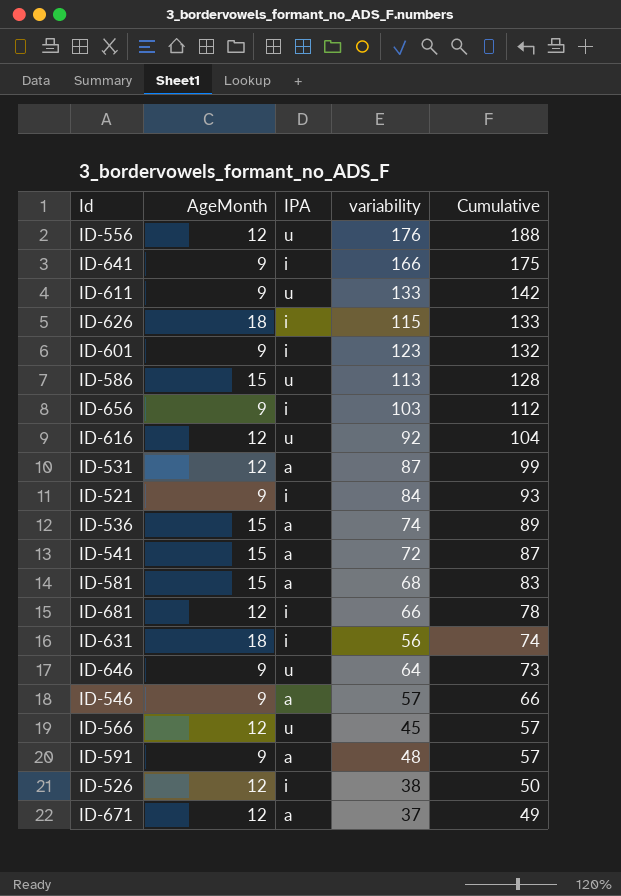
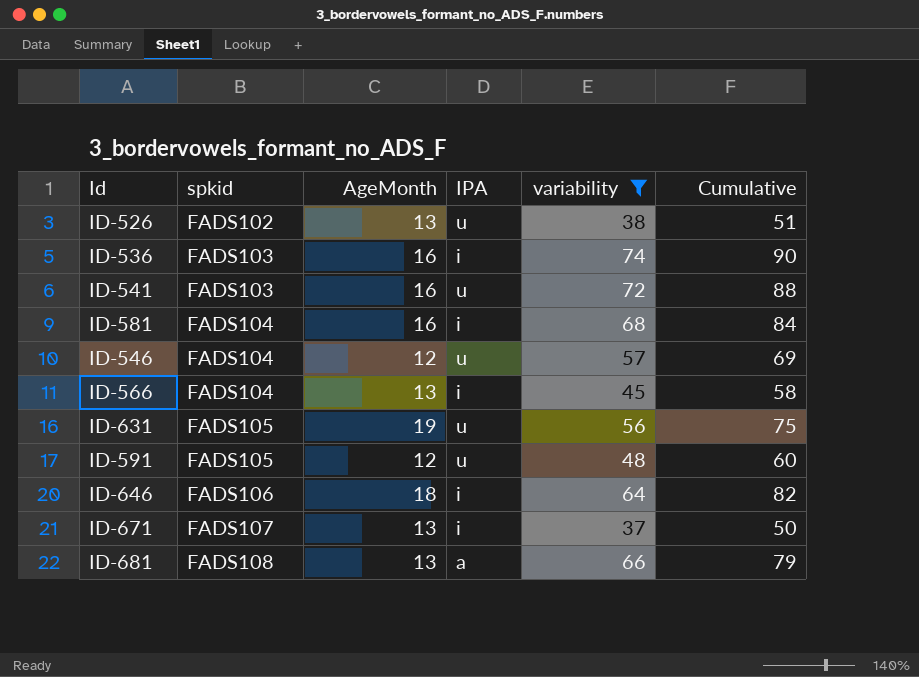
filter: none -> variability <= 74
row order: Cumulative descending -> spkid ascending
column spkid | position: none -> 2
ID-526 | AgeMonth: 12 -> 13
ID-526 | IPA: i -> u
ID-526 | Cumulative: 50 -> 51
ID-536 | AgeMonth: 15 -> 16
ID-536 | IPA: a -> i
ID-536 | Cumulative: 89 -> 90
ID-541 | AgeMonth: 15 -> 16
ID-541 | IPA: a -> u
ID-541 | Cumulative: 87 -> 88
ID-581 | AgeMonth: 15 -> 16
ID-581 | IPA: a -> i
ID-581 | Cumulative: 83 -> 84
ID-546 | AgeMonth: 9 -> 12
ID-546 | IPA: a -> u
ID-546 | Cumulative: 66 -> 69
ID-566 | AgeMonth: 12 -> 13
ID-566 | IPA: u -> i
ID-566 | Cumulative: 57 -> 58
ID-631 | AgeMonth: 18 -> 19
ID-631 | IPA: i -> u
ID-631 | Cumulative: 74 -> 75
ID-591 | AgeMonth: 9 -> 12
ID-591 | IPA: a -> u
ID-591 | Cumulative: 57 -> 60
ID-646 | AgeMonth: 9 -> 18
ID-646 | IPA: u -> i
ID-646 | Cumulative: 73 -> 82
ID-671 | AgeMonth: 12 -> 13
ID-671 | IPA: a -> i
ID-671 | Cumulative: 49 -> 50
ID-681 | AgeMonth: 12 -> 13
ID-681 | IPA: i -> a
ID-681 | Cumulative: 78 -> 79

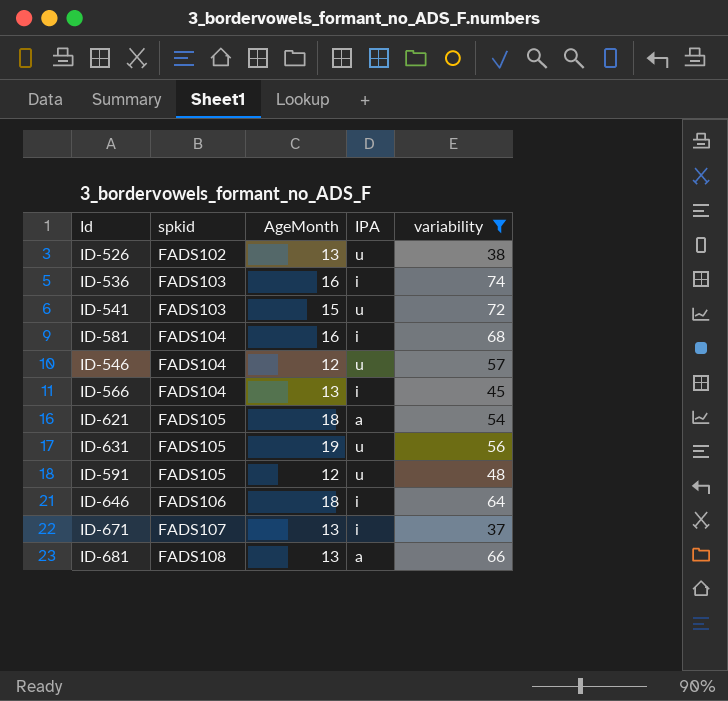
column Cumulative | formula: [AgeMonth] + [variability] -> none
ID-541 | AgeMonth: 16 -> 15
row ID-621: none -> FADS105 | 18 | a | 54

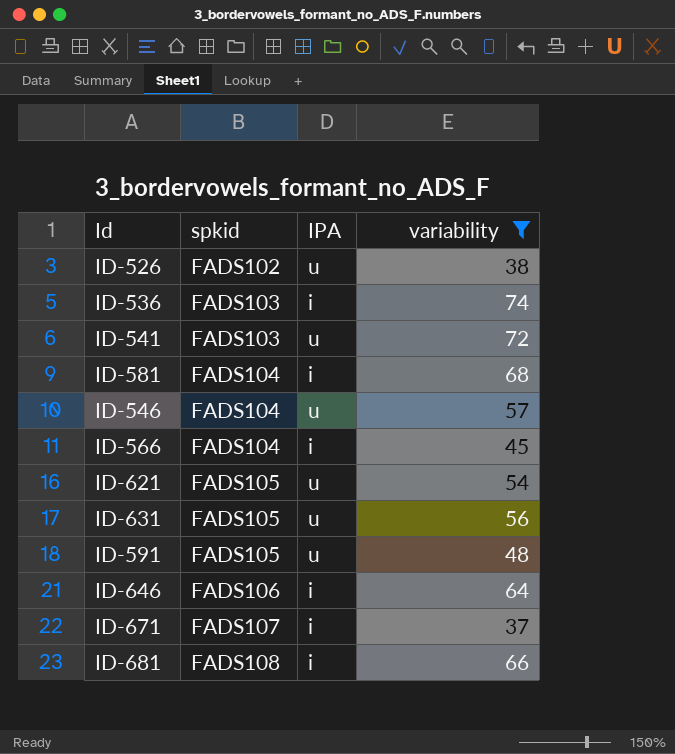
column AgeMonth | position: 3 -> none
ID-621 | IPA: a -> u
ID-681 | IPA: a -> i

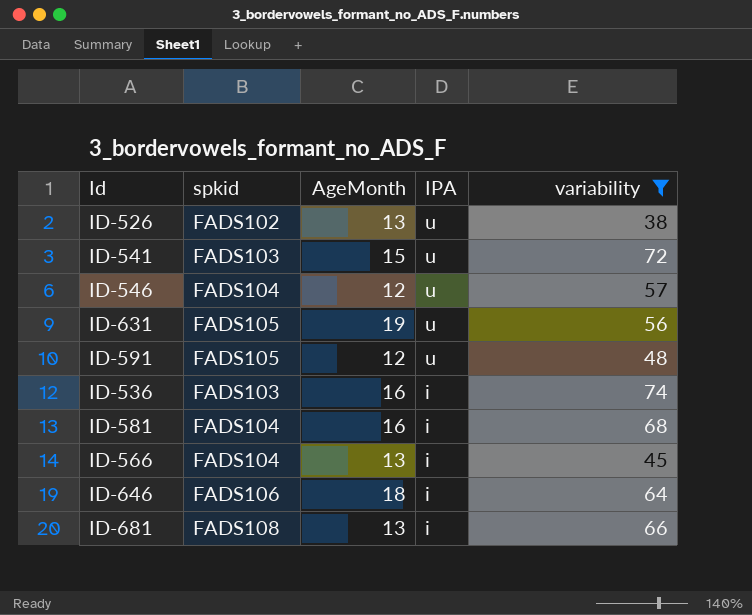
row order: spkid ascending -> IPA descending
column AgeMonth | position: none -> 3
row ID-621: FADS105 | u | 54 -> none
row ID-671: FADS107 | i | 37 -> none

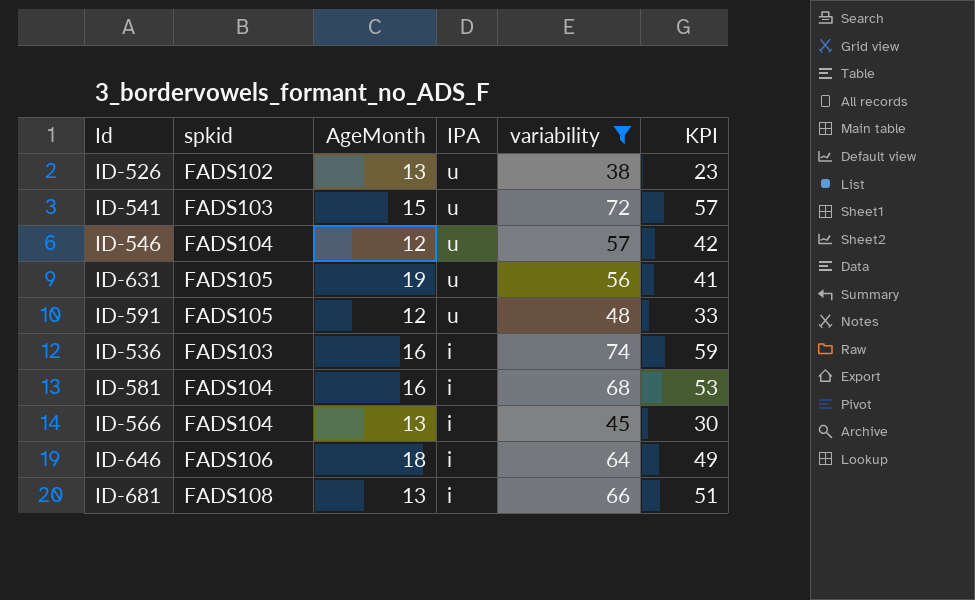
column KPI | formula: none -> [variability] - 15

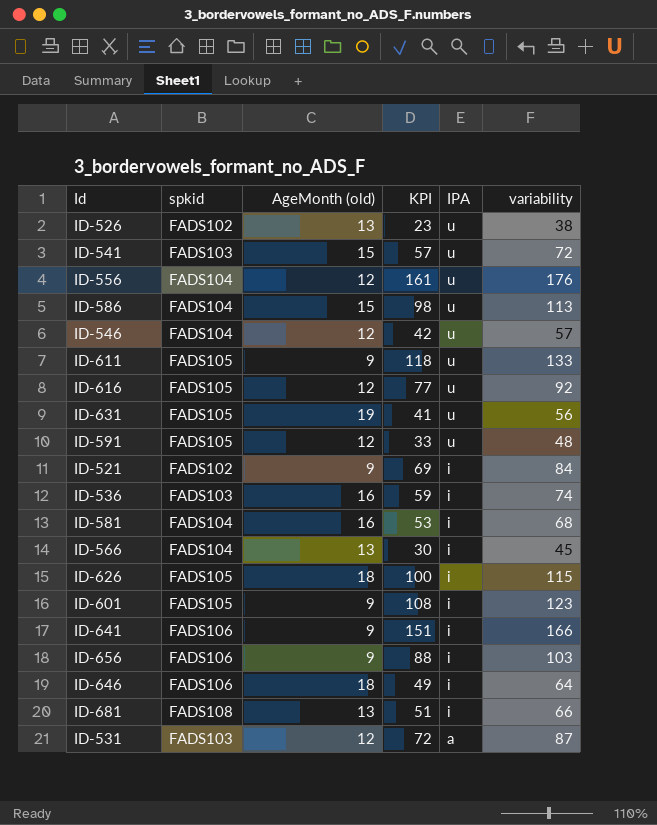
filter: variability <= 74 -> none
column name: AgeMonth -> AgeMonth (old)
column KPI | position: 6 -> 4

